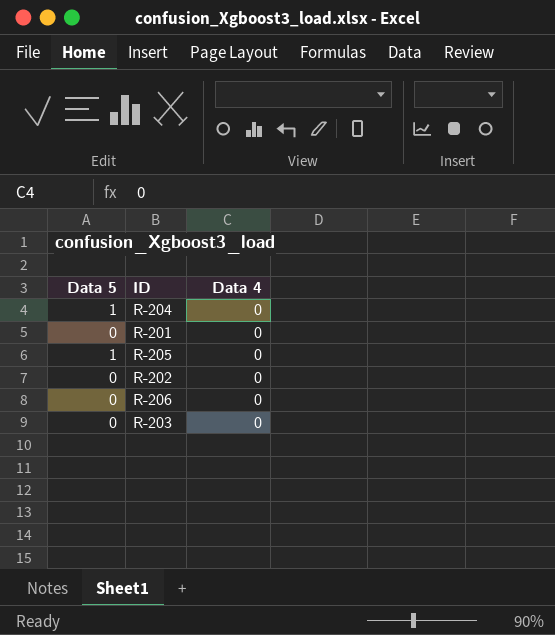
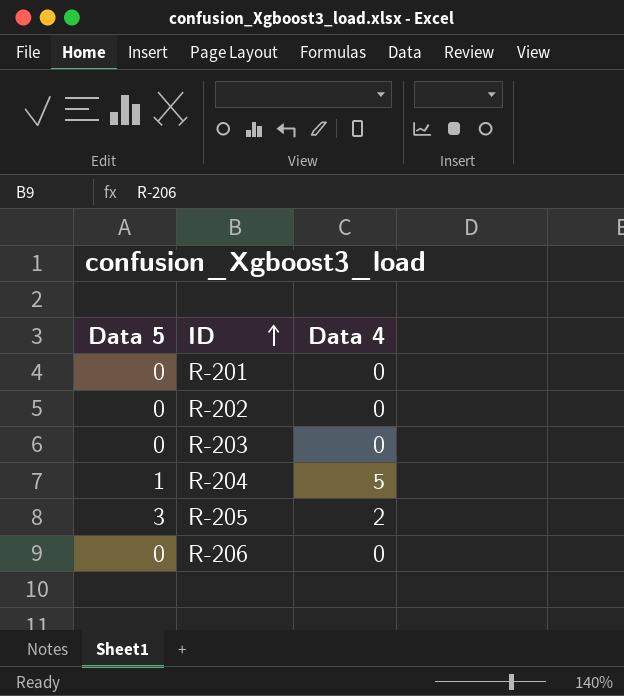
row order: none -> ID ascending
R-204 | Data 4: 0 -> 5
R-205 | Data 5: 1 -> 3
R-205 | Data 4: 0 -> 2

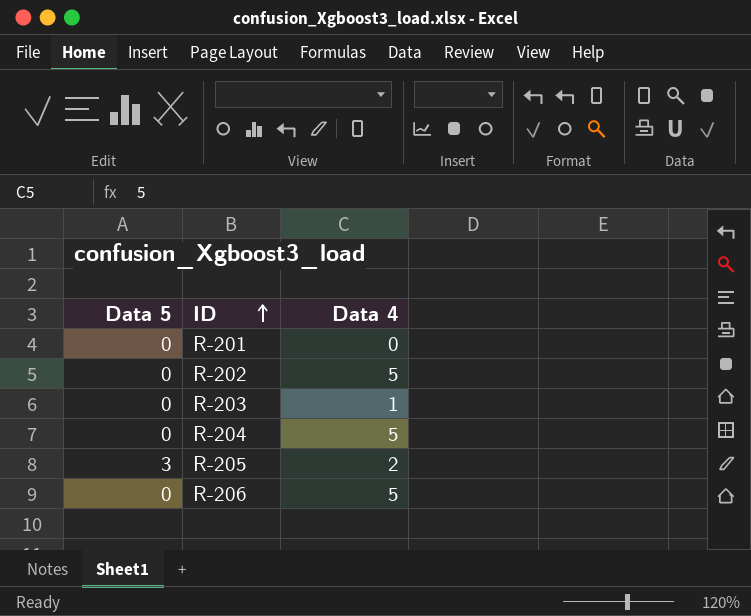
R-202 | Data 4: 0 -> 5
R-203 | Data 4: 0 -> 1
R-204 | Data 5: 1 -> 0
R-206 | Data 4: 0 -> 5

